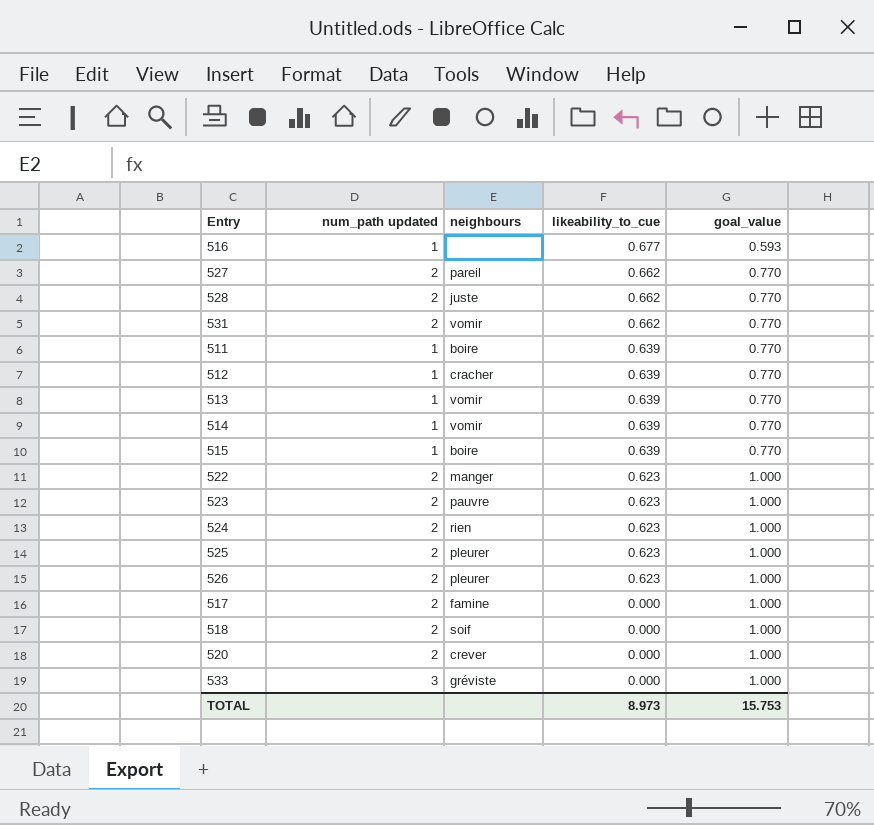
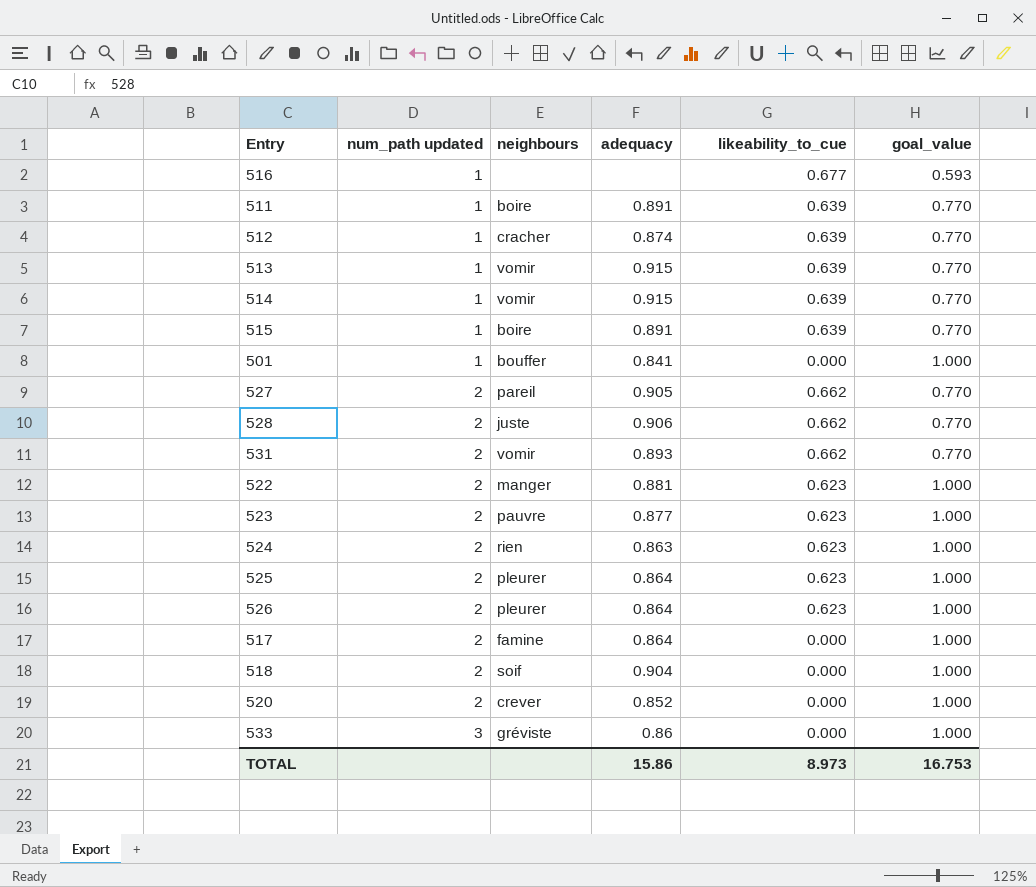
row order: likeability_to_cue descending -> num_path updated ascending
column adequacy | position: none -> 4
row 501: none -> 1 | bouffer | 0.841 | 0.000 | 1.000
TOTAL | goal_value: 15.753 -> 16.753

